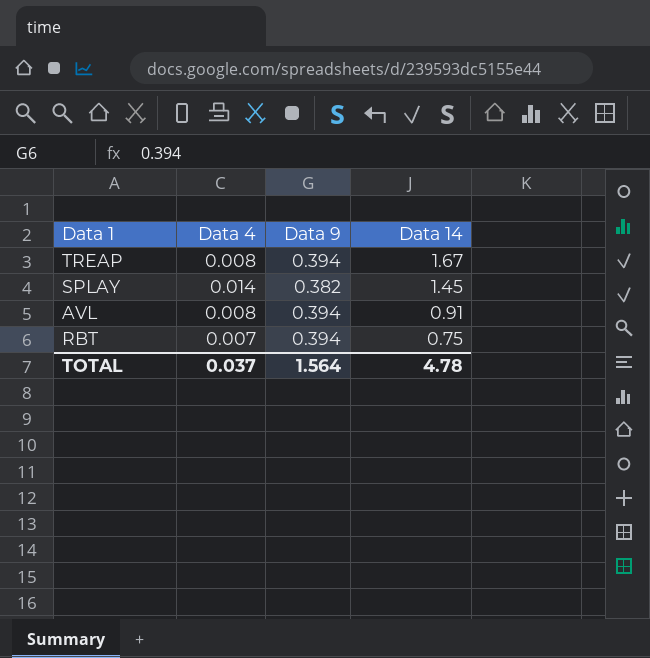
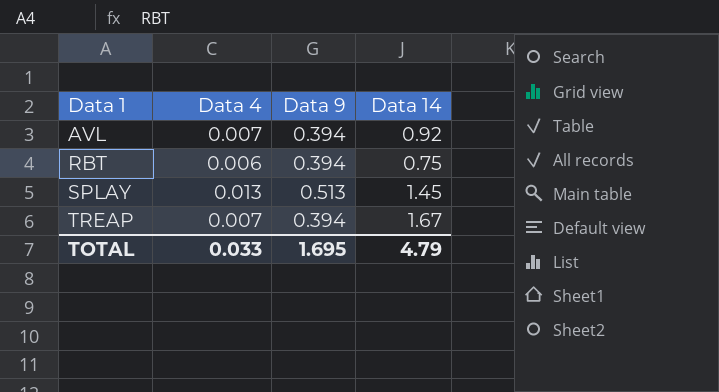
row order: Data 14 descending -> Data 1 ascending
AVL | Data 4: 0.008 -> 0.007
AVL | Data 14: 0.91 -> 0.92
RBT | Data 4: 0.007 -> 0.006
SPLAY | Data 4: 0.014 -> 0.013
SPLAY | Data 9: 0.382 -> 0.513
TREAP | Data 4: 0.008 -> 0.007
TOTAL | Data 4: 0.037 -> 0.033
TOTAL | Data 9: 1.564 -> 1.695
TOTAL | Data 14: 4.78 -> 4.79

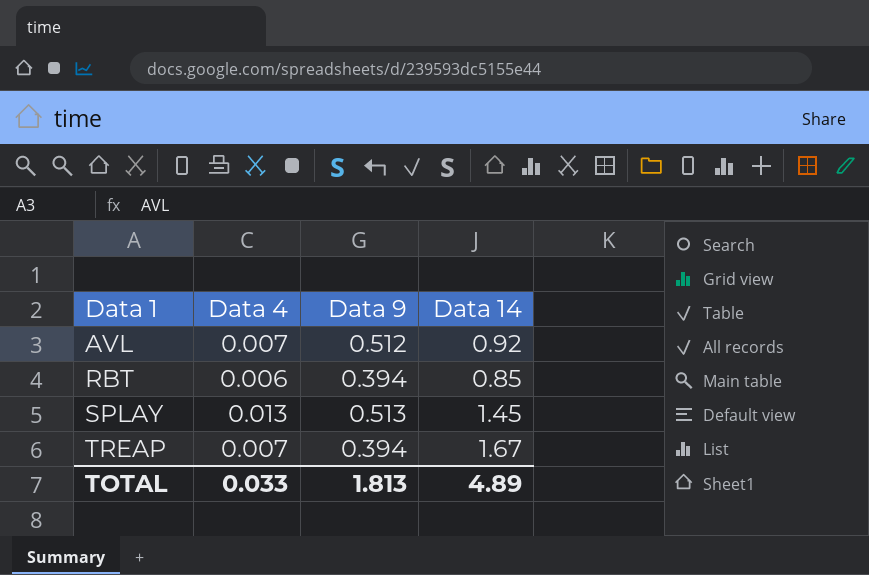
AVL | Data 9: 0.394 -> 0.512
RBT | Data 14: 0.75 -> 0.85
TOTAL | Data 9: 1.695 -> 1.813
TOTAL | Data 14: 4.79 -> 4.89

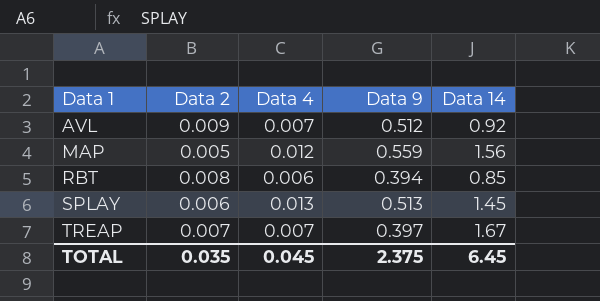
column Data 2 | position: none -> 2
row MAP: none -> 0.005 | 0.012 | 0.559 | 1.56
TREAP | Data 9: 0.394 -> 0.397
TOTAL | Data 4: 0.033 -> 0.045
TOTAL | Data 9: 1.813 -> 2.375
TOTAL | Data 14: 4.89 -> 6.45

